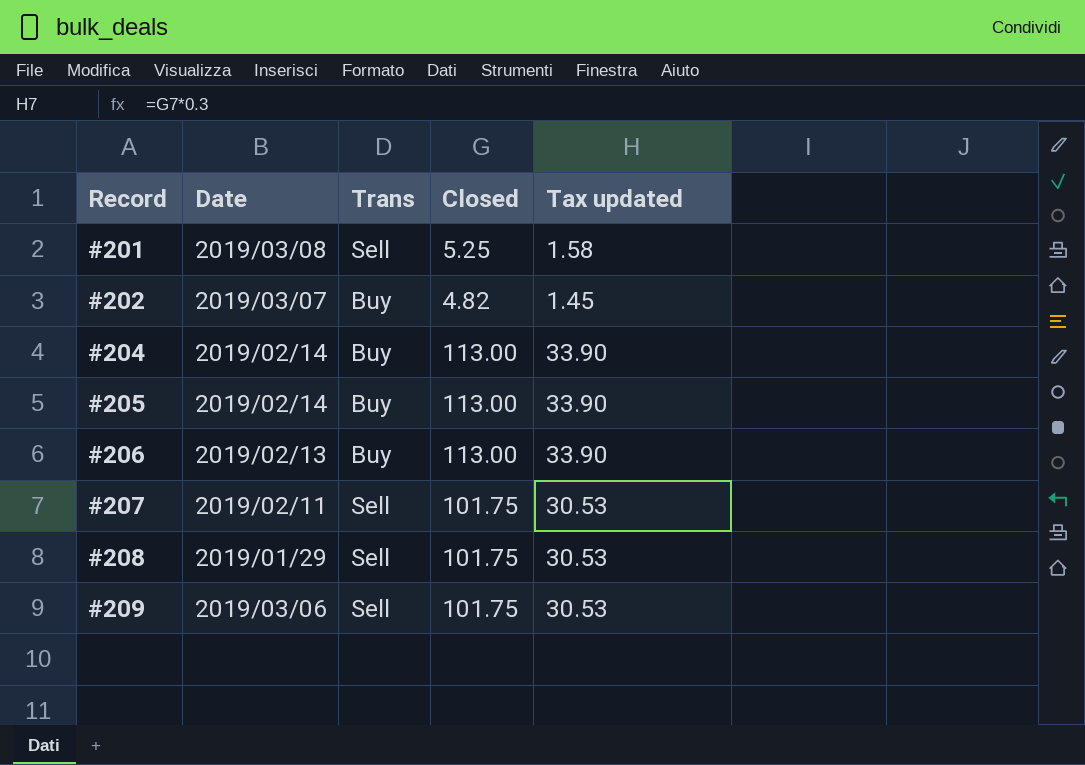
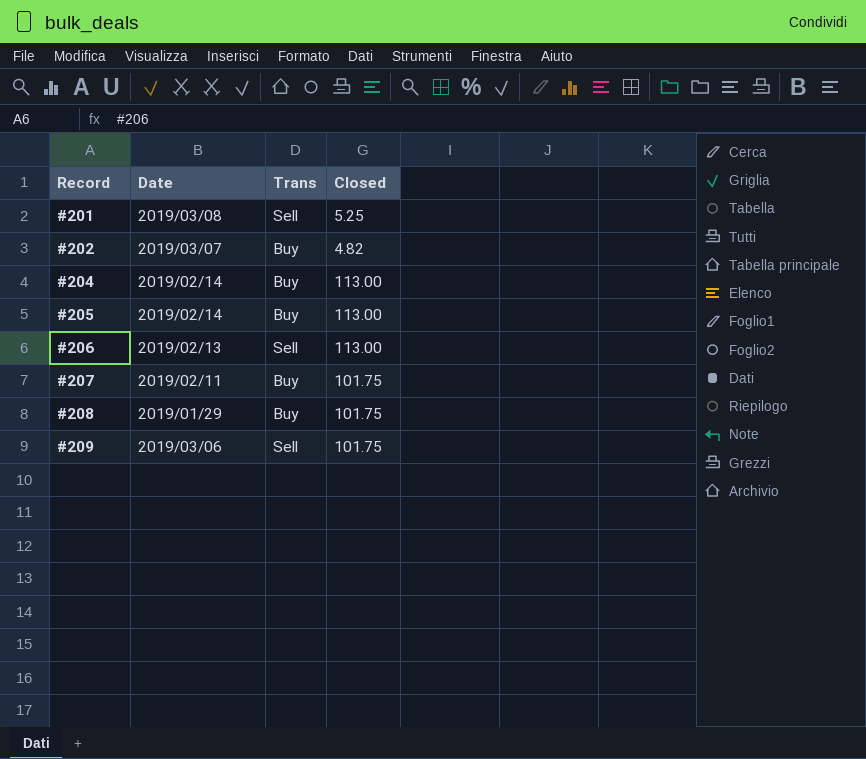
column Tax updated | formula: [Closed] * 0.3 -> none
#206 | Trans: Buy -> Sell
#207 | Trans: Sell -> Buy
#208 | Trans: Sell -> Buy

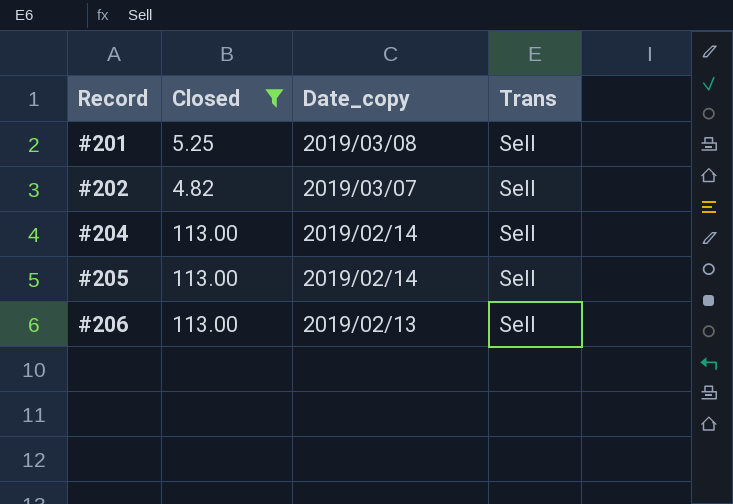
filter: none -> Closed != 101.75
column Closed | position: 4 -> 2
column name: Date -> Date_copy
#202 | Trans: Buy -> Sell
#204 | Trans: Buy -> Sell
#205 | Trans: Buy -> Sell

